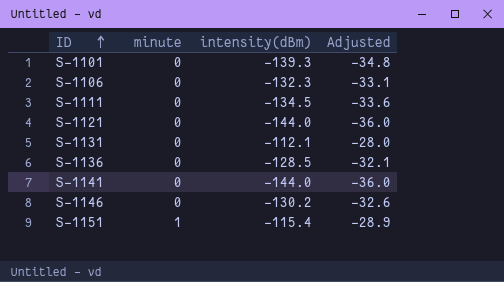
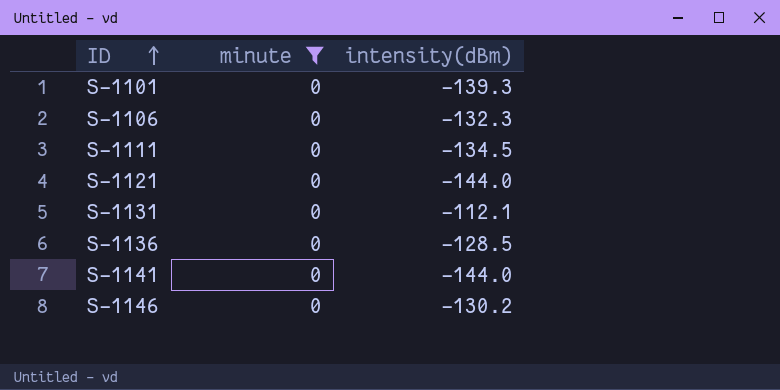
filter: none -> minute = 0
column Adjusted | formula: [intensity(dBm)] * 0.25 -> none

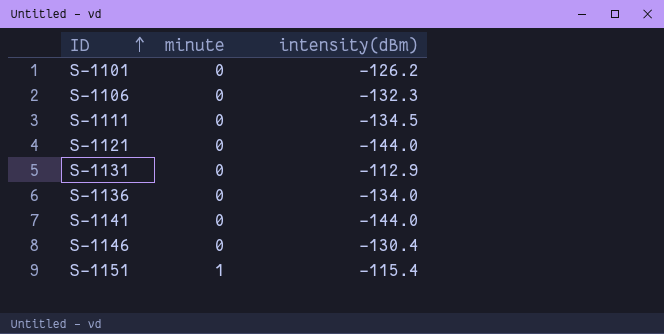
filter: minute = 0 -> none
S-1101 | intensity(dBm): -139.3 -> -126.2
S-1131 | intensity(dBm): -112.1 -> -112.9
S-1136 | intensity(dBm): -128.5 -> -134.0
S-1146 | intensity(dBm): -130.2 -> -130.4

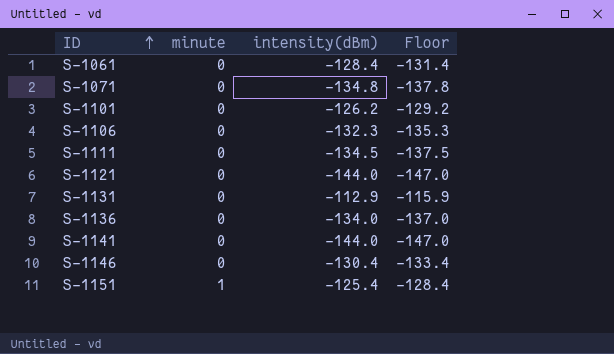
column Floor | formula: none -> [intensity(dBm)] - 3
row S-1061: none -> 0 | -128.4 | -131.4
row S-1071: none -> 0 | -134.8 | -137.8
S-1151 | intensity(dBm): -115.4 -> -125.4

